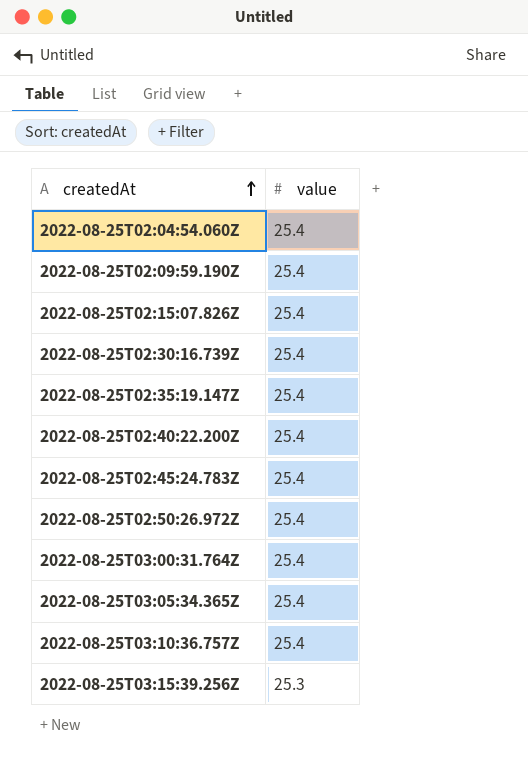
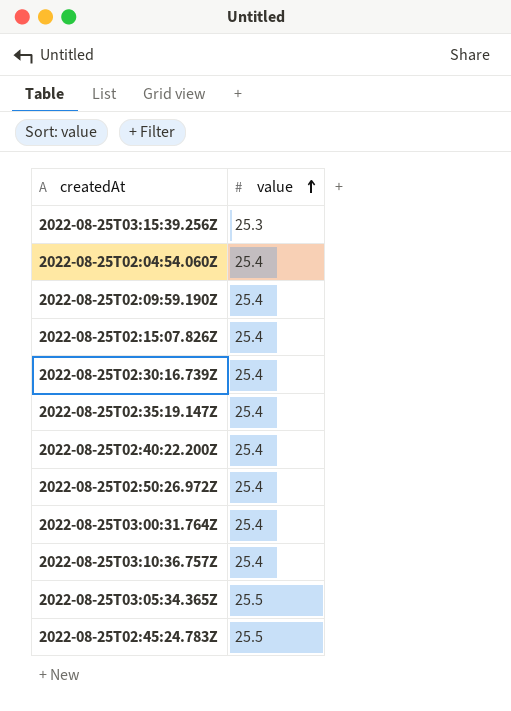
row order: createdAt ascending -> value ascending
2022-08-25T03:05:34.365Z | value: 25.4 -> 25.5
2022-08-25T02:45:24.783Z | value: 25.4 -> 25.5

